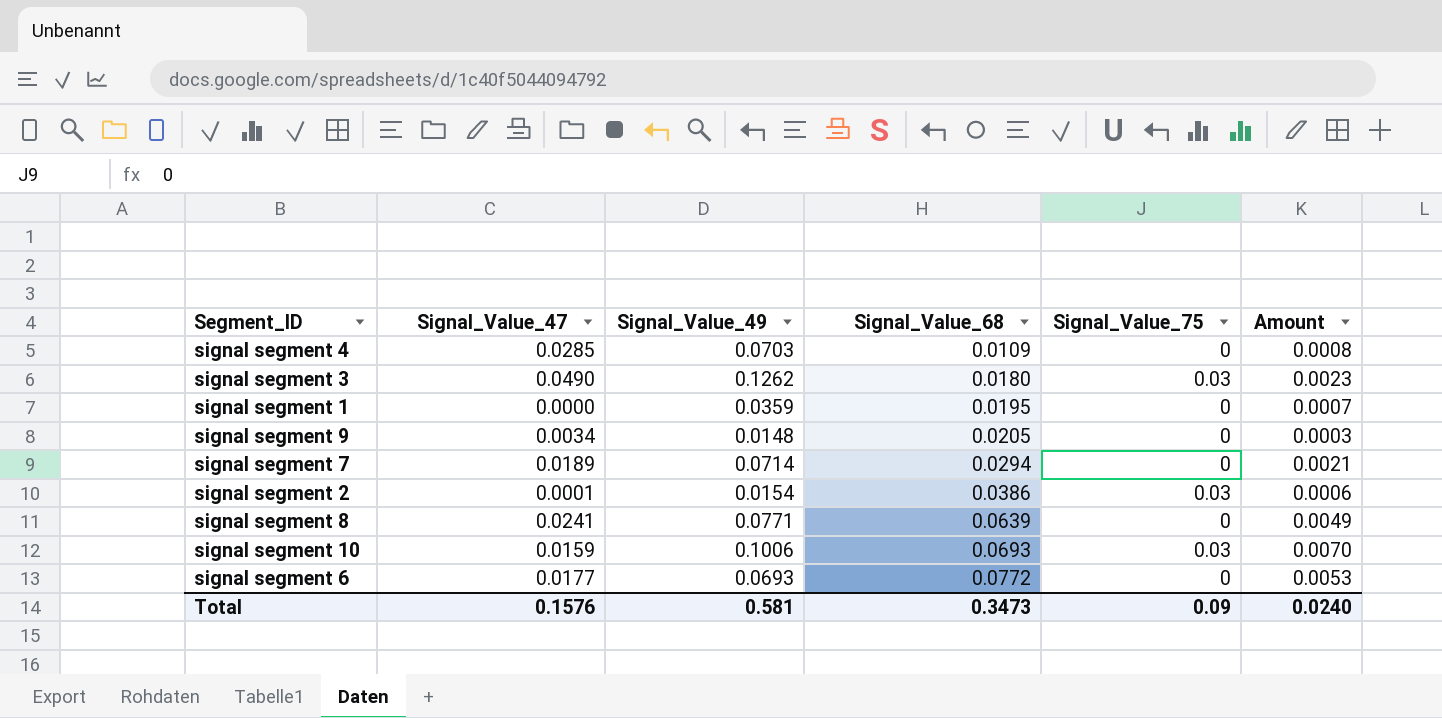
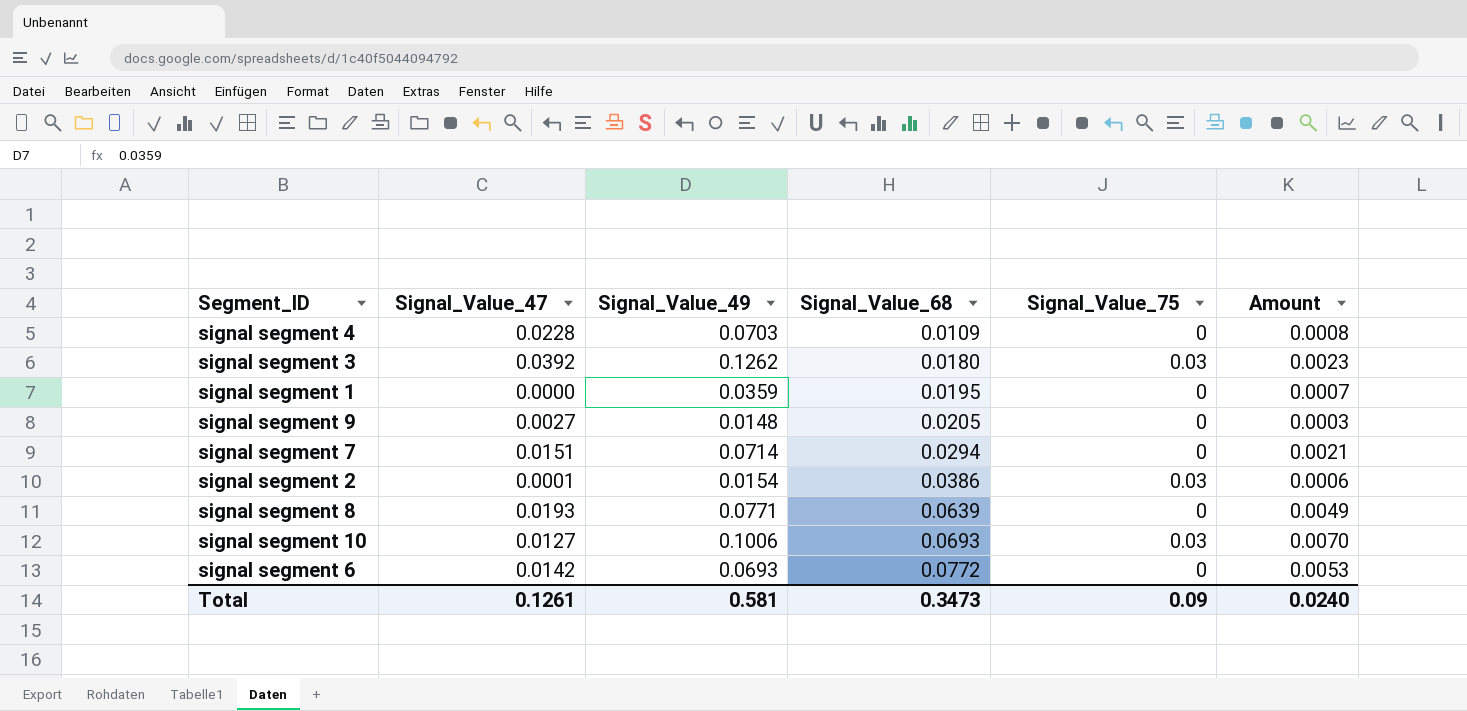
signal segment 4 | Signal_Value_47: 0.0285 -> 0.0228
signal segment 3 | Signal_Value_47: 0.0490 -> 0.0392
signal segment 9 | Signal_Value_47: 0.0034 -> 0.0027
signal segment 7 | Signal_Value_47: 0.0189 -> 0.0151
signal segment 8 | Signal_Value_47: 0.0241 -> 0.0193
signal segment 10 | Signal_Value_47: 0.0159 -> 0.0127
signal segment 6 | Signal_Value_47: 0.0177 -> 0.0142
Total | Signal_Value_47: 0.1576 -> 0.1261

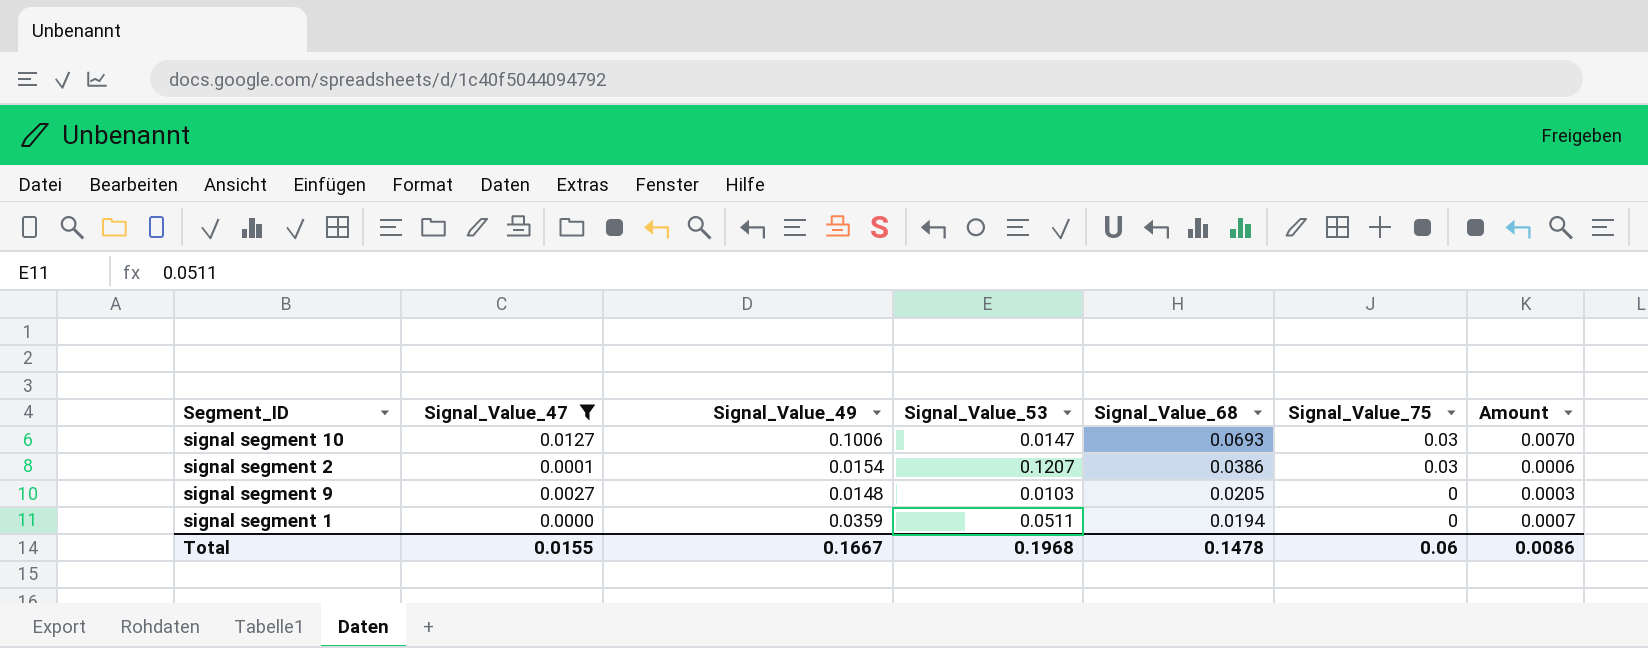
filter: none -> Signal_Value_47 <= 0.0127
row order: Signal_Value_68 ascending -> Signal_Value_68 descending
column Signal_Value_53 | position: none -> 4
signal segment 1 | Signal_Value_68: 0.0195 -> 0.0194
Total | Signal_Value_47: 0.1261 -> 0.0155
Total | Signal_Value_49: 0.581 -> 0.1667
Total | Signal_Value_68: 0.3473 -> 0.1478
Total | Signal_Value_75: 0.09 -> 0.06
Total | Amount: 0.0240 -> 0.0086

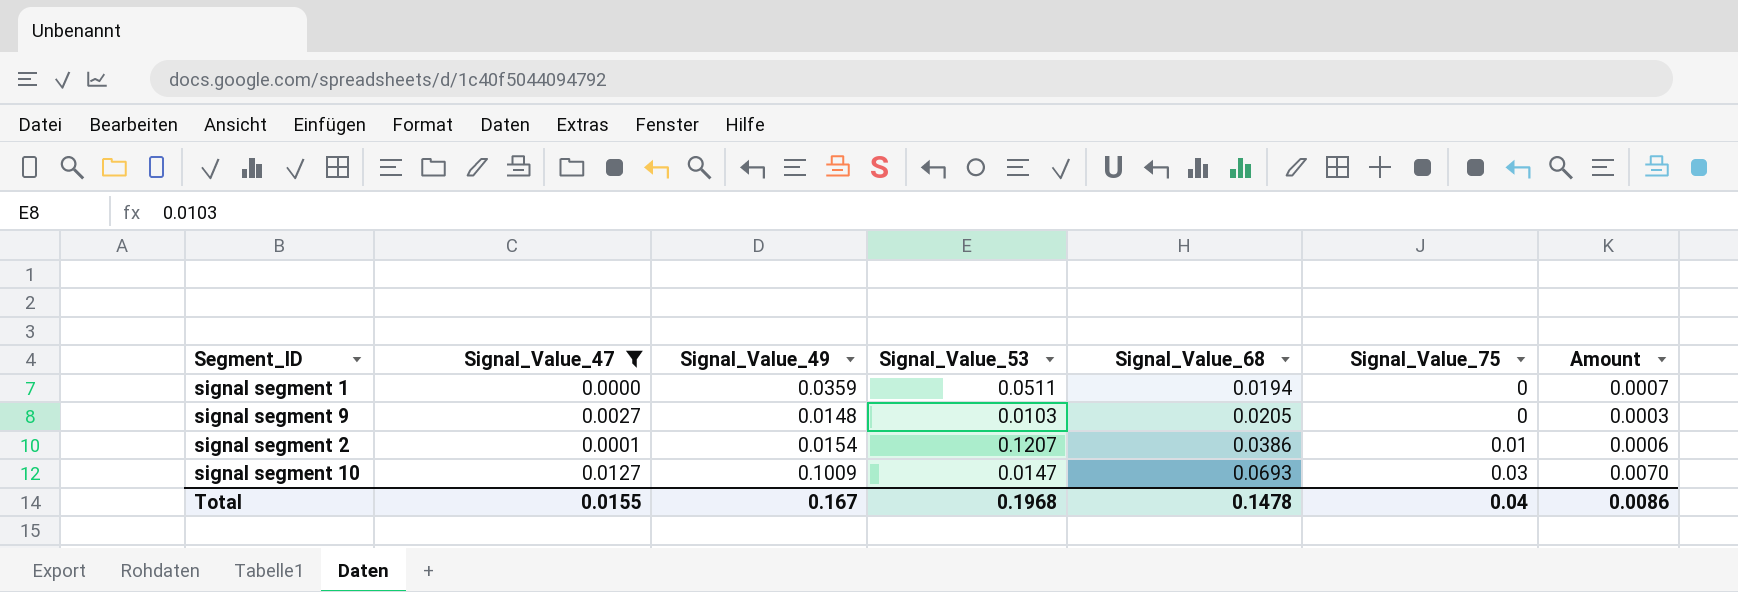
row order: Signal_Value_68 descending -> Signal_Value_68 ascending
signal segment 2 | Signal_Value_75: 0.03 -> 0.01
signal segment 10 | Signal_Value_49: 0.1006 -> 0.1009
Total | Signal_Value_49: 0.1667 -> 0.167
Total | Signal_Value_75: 0.06 -> 0.04

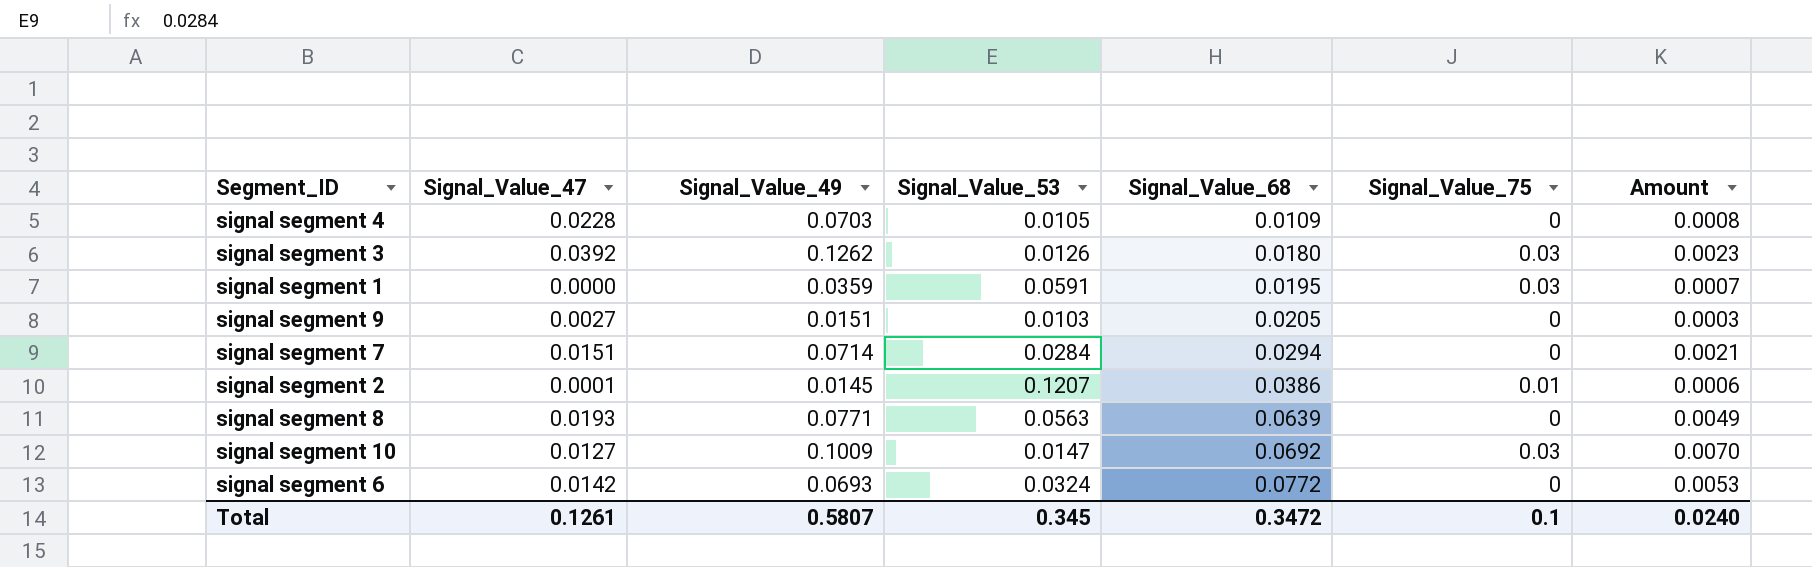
filter: Signal_Value_47 <= 0.0127 -> none
signal segment 1 | Signal_Value_53: 0.0511 -> 0.0591
signal segment 1 | Signal_Value_68: 0.0194 -> 0.0195
signal segment 1 | Signal_Value_75: 0 -> 0.03
signal segment 9 | Signal_Value_49: 0.0148 -> 0.0151
signal segment 2 | Signal_Value_49: 0.0154 -> 0.0145
signal segment 10 | Signal_Value_68: 0.0693 -> 0.0692
Total | Signal_Value_47: 0.0155 -> 0.1261
Total | Signal_Value_49: 0.167 -> 0.5807
Total | Signal_Value_53: 0.1968 -> 0.345
Total | Signal_Value_68: 0.1478 -> 0.3472
Total | Signal_Value_75: 0.04 -> 0.1
Total | Amount: 0.0086 -> 0.0240

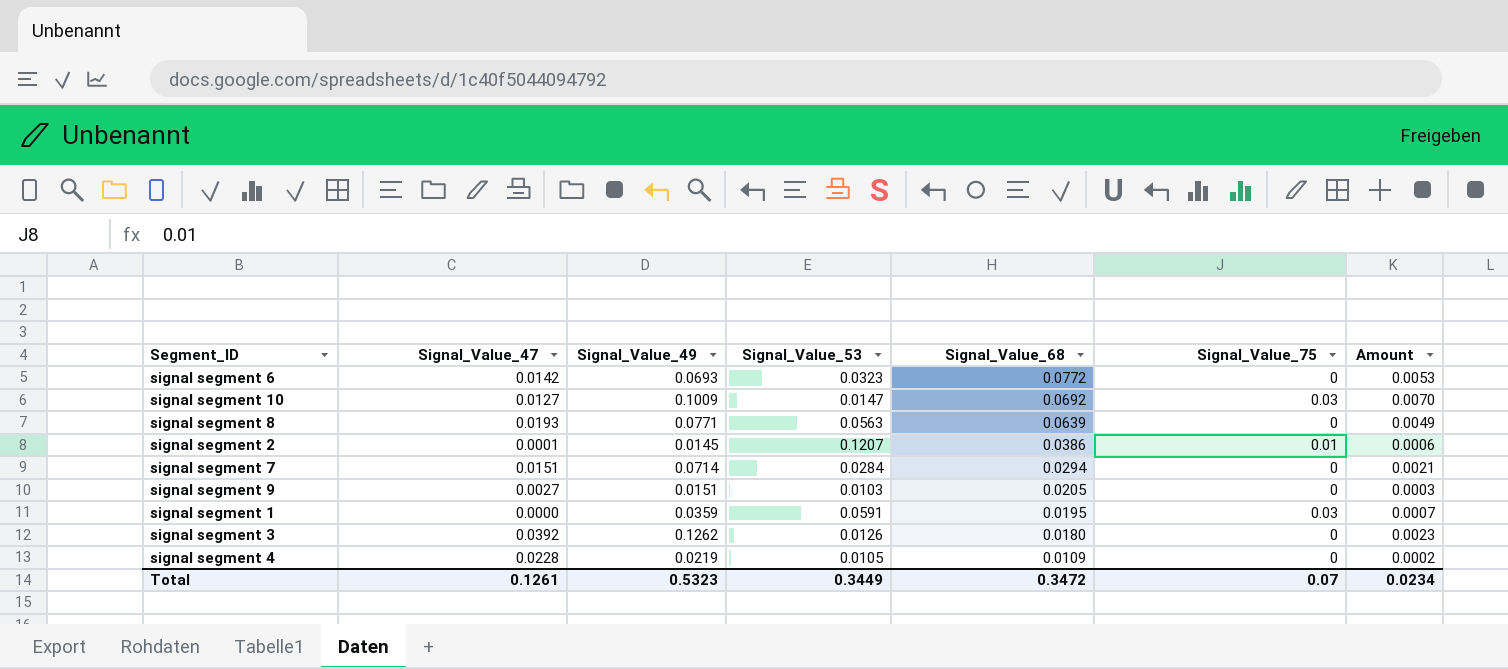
row order: Signal_Value_68 ascending -> Signal_Value_68 descending
signal segment 6 | Signal_Value_53: 0.0324 -> 0.0323
signal segment 3 | Signal_Value_75: 0.03 -> 0
signal segment 4 | Signal_Value_49: 0.0703 -> 0.0219
signal segment 4 | Amount: 0.0008 -> 0.0002
Total | Signal_Value_49: 0.5807 -> 0.5323
Total | Signal_Value_53: 0.345 -> 0.3449
Total | Signal_Value_75: 0.1 -> 0.07
Total | Amount: 0.0240 -> 0.0234

